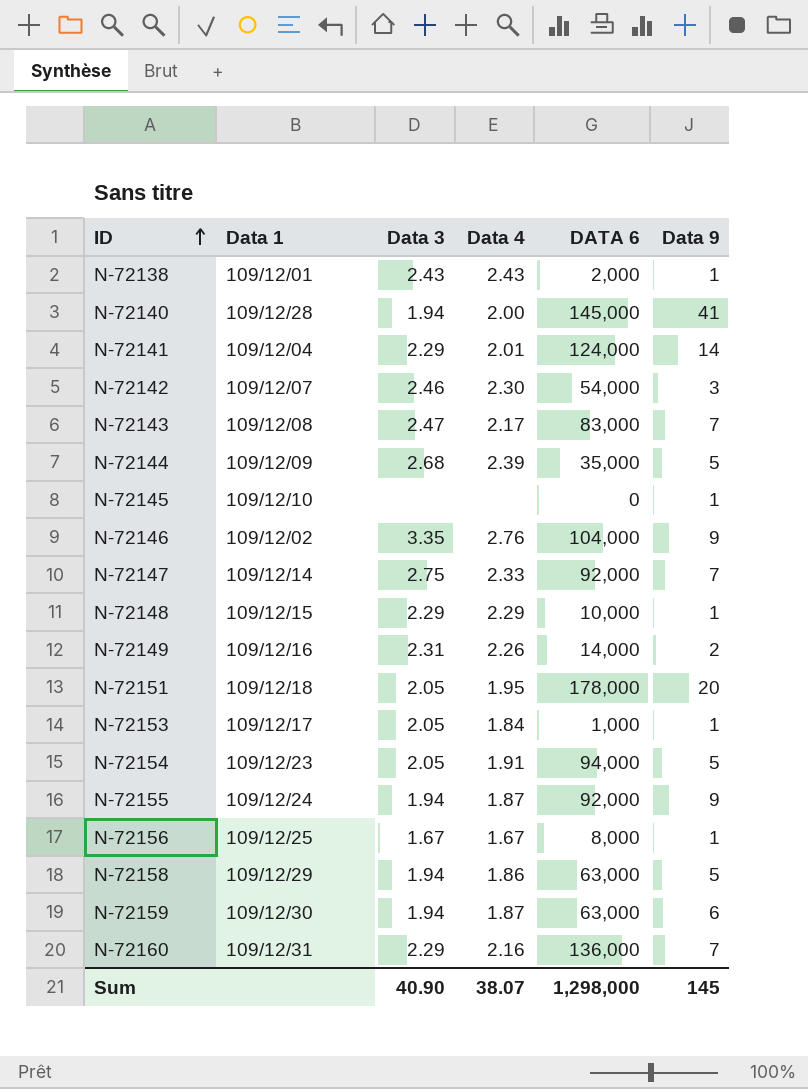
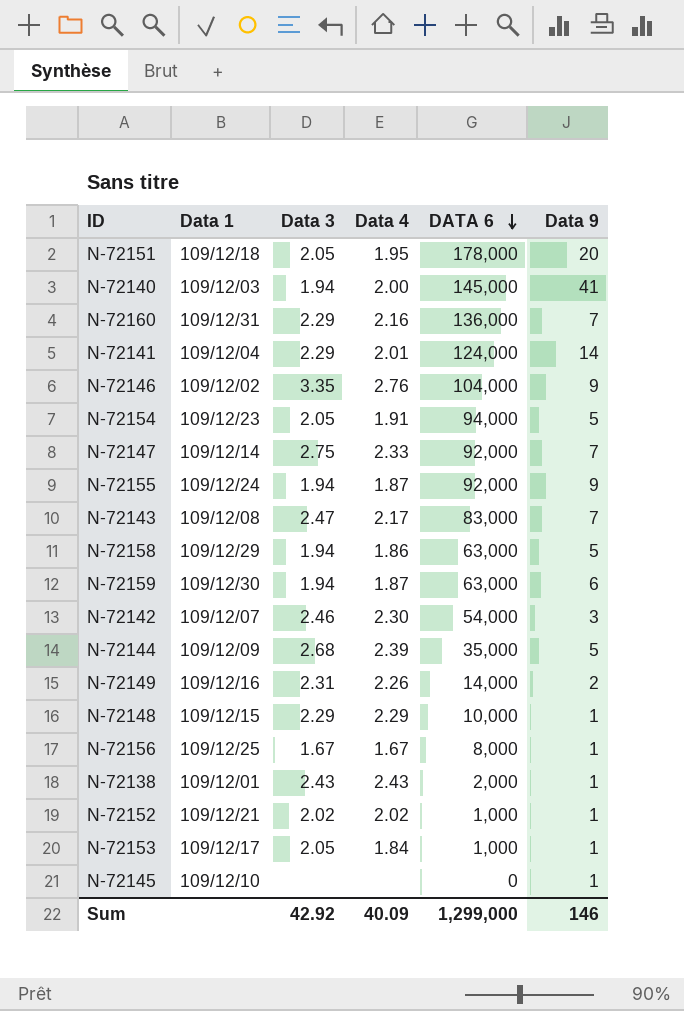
row order: ID ascending -> DATA 6 descending
N-72140 | Data 1: 109/12/28 -> 109/12/03
row N-72152: none -> 109/12/21 | 2.02 | 2.02 | 1,000 | 1
Sum | Data 3: 40.90 -> 42.92
Sum | Data 4: 38.07 -> 40.09
Sum | DATA 6: 1,298,000 -> 1,299,000
Sum | Data 9: 145 -> 146

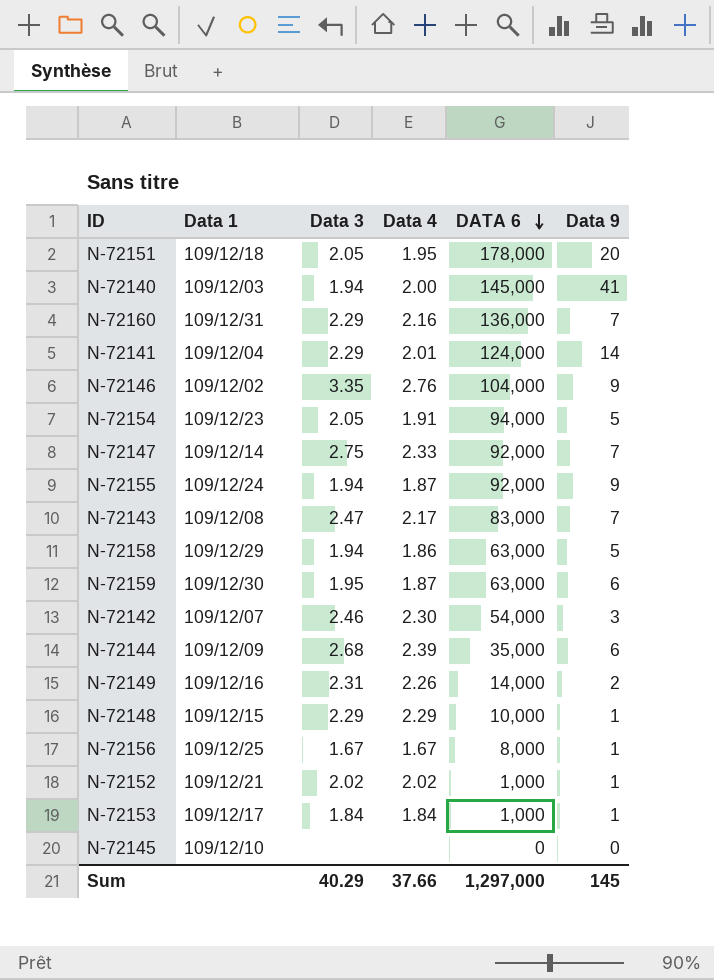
row N-72138: 109/12/01 | 2.43 | 2.43 | 2,000 | 1 -> none
N-72159 | Data 3: 1.94 -> 1.95
N-72144 | Data 9: 5 -> 6
N-72153 | Data 3: 2.05 -> 1.84
N-72145 | Data 9: 1 -> 0
Sum | Data 3: 42.92 -> 40.29
Sum | Data 4: 40.09 -> 37.66
Sum | DATA 6: 1,299,000 -> 1,297,000
Sum | Data 9: 146 -> 145

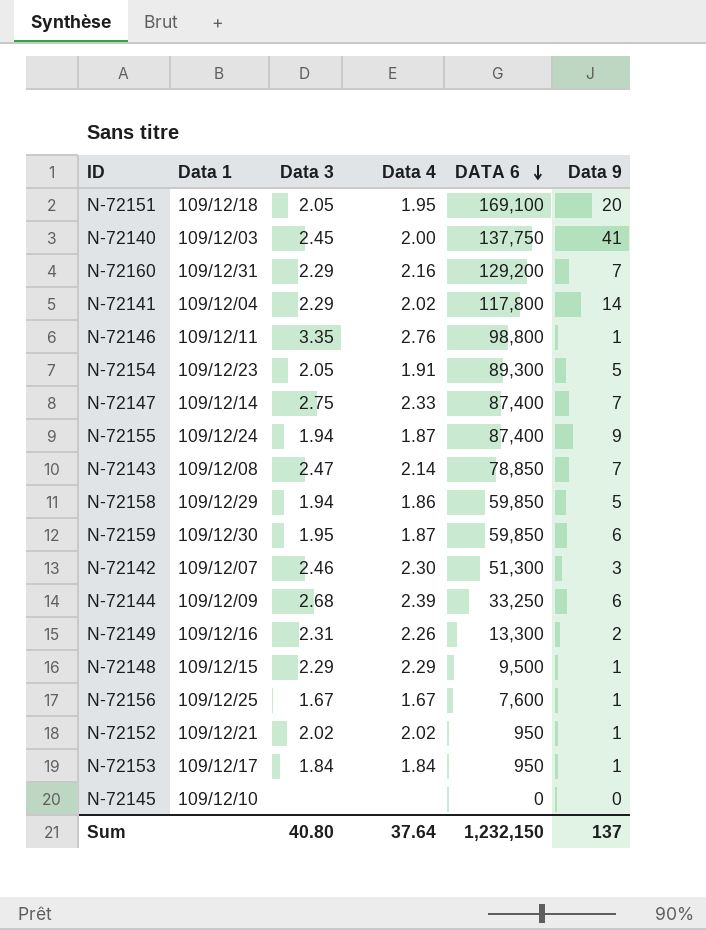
N-72151 | DATA 6: 178,000 -> 169,100
N-72140 | Data 3: 1.94 -> 2.45
N-72140 | DATA 6: 145,000 -> 137,750
N-72160 | DATA 6: 136,000 -> 129,200
N-72141 | Data 4: 2.01 -> 2.02
N-72141 | DATA 6: 124,000 -> 117,800
N-72146 | Data 1: 109/12/02 -> 109/12/11
N-72146 | DATA 6: 104,000 -> 98,800
N-72146 | Data 9: 9 -> 1
N-72154 | DATA 6: 94,000 -> 89,300
N-72147 | DATA 6: 92,000 -> 87,400
N-72155 | DATA 6: 92,000 -> 87,400
N-72143 | Data 4: 2.17 -> 2.14
N-72143 | DATA 6: 83,000 -> 78,850
N-72158 | DATA 6: 63,000 -> 59,850
N-72159 | DATA 6: 63,000 -> 59,850
N-72142 | DATA 6: 54,000 -> 51,300
N-72144 | DATA 6: 35,000 -> 33,250
N-72149 | DATA 6: 14,000 -> 13,300
N-72148 | DATA 6: 10,000 -> 9,500
N-72156 | DATA 6: 8,000 -> 7,600
N-72152 | DATA 6: 1,000 -> 950
N-72153 | DATA 6: 1,000 -> 950
Sum | Data 3: 40.29 -> 40.80
Sum | Data 4: 37.66 -> 37.64
Sum | DATA 6: 1,297,000 -> 1,232,150
Sum | Data 9: 145 -> 137

